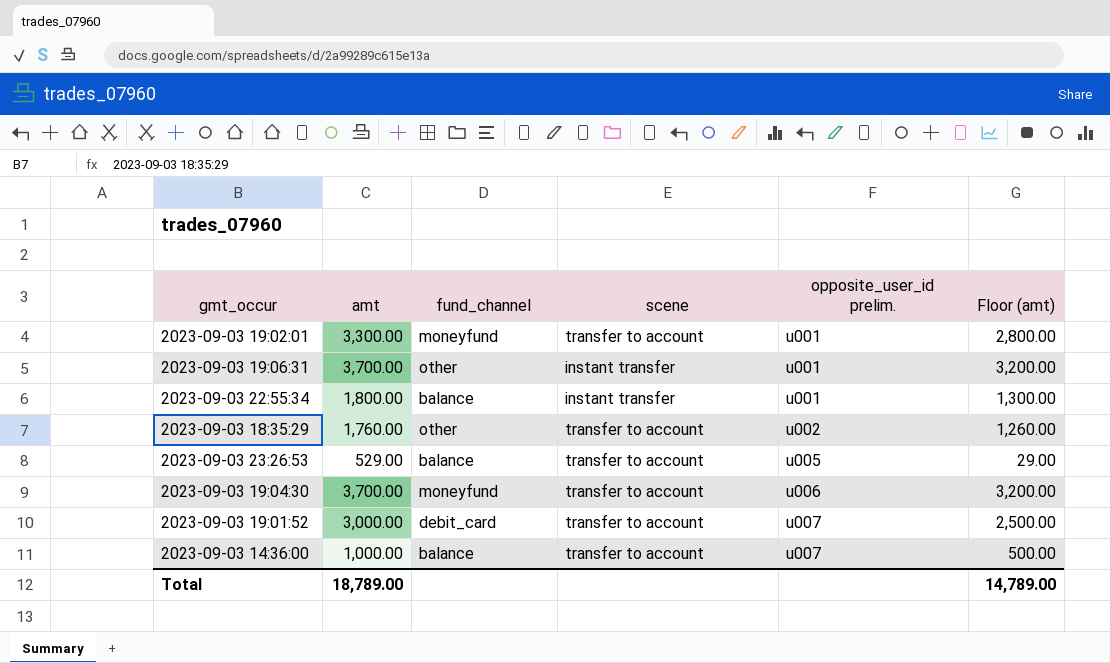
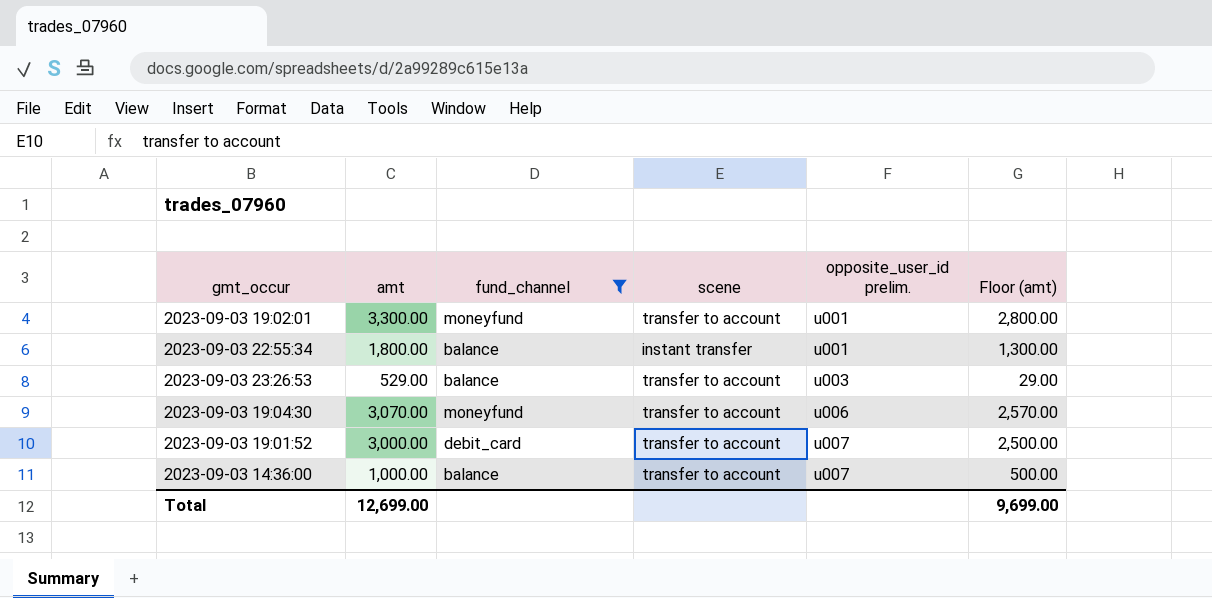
filter: none -> fund_channel != other
2023-09-03 23:26:53 | opposite_user_id prelim.: u005 -> u003
2023-09-03 19:04:30 | amt: 3,700.00 -> 3,070.00
2023-09-03 19:04:30 | Floor (amt): 3,200.00 -> 2,570.00
Total | amt: 18,789.00 -> 12,699.00
Total | Floor (amt): 14,789.00 -> 9,699.00

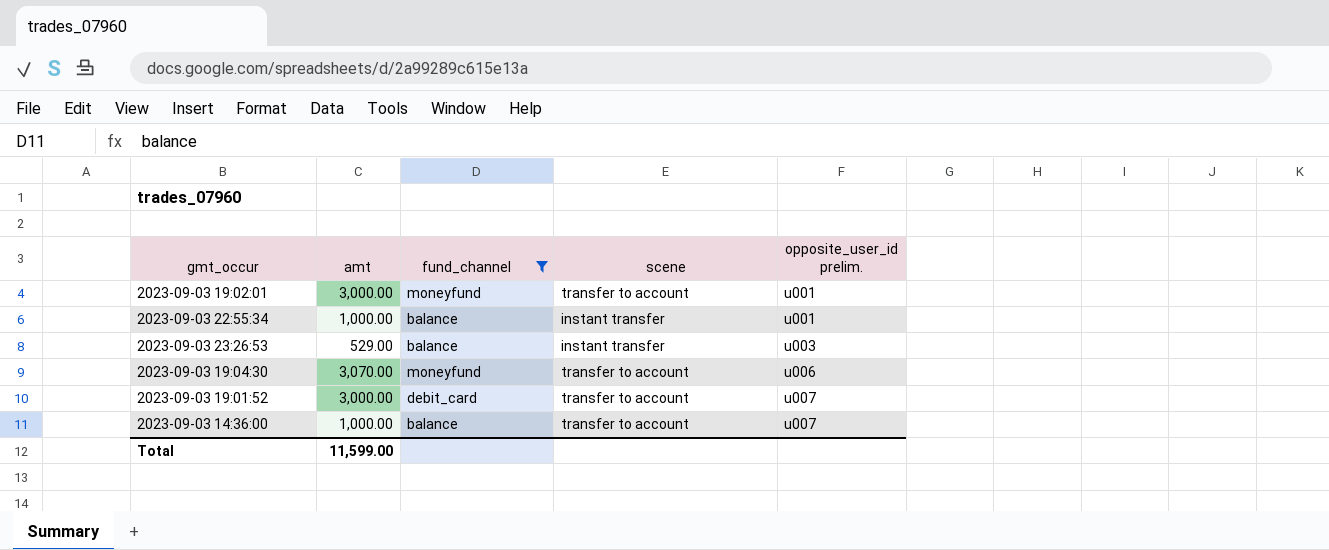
column Floor (amt) | formula: [amt] - 500 -> none
2023-09-03 19:02:01 | amt: 3,300.00 -> 3,000.00
2023-09-03 22:55:34 | amt: 1,800.00 -> 1,000.00
2023-09-03 23:26:53 | scene: transfer to account -> instant transfer
Total | amt: 12,699.00 -> 11,599.00

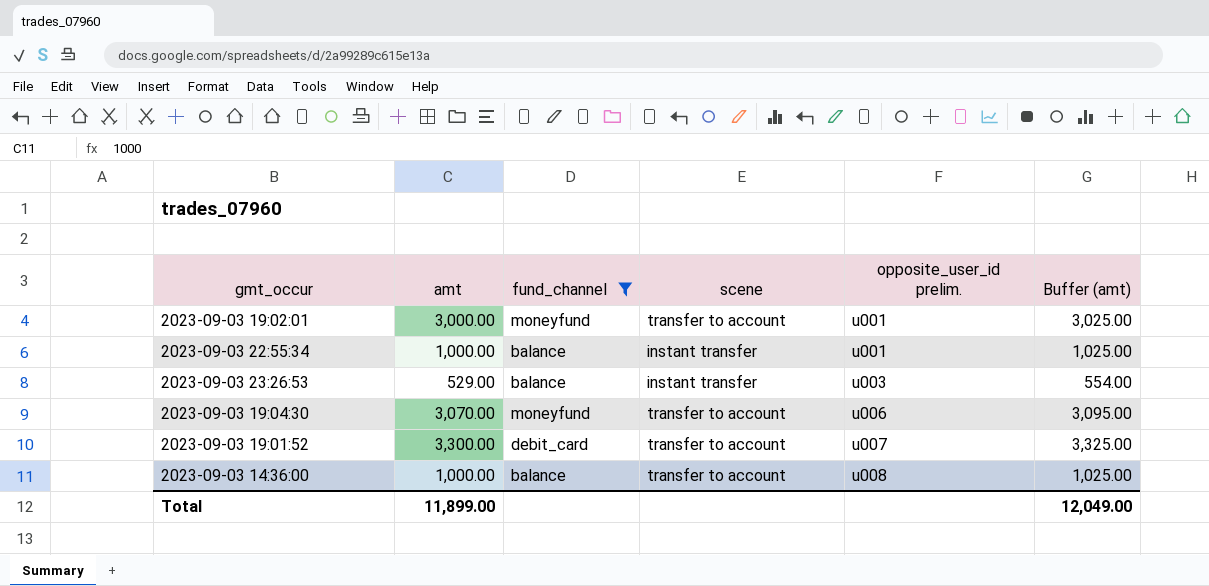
column Buffer (amt) | formula: none -> [amt] + 25
2023-09-03 19:01:52 | amt: 3,000.00 -> 3,300.00
2023-09-03 14:36:00 | opposite_user_id prelim.: u007 -> u008
Total | amt: 11,599.00 -> 11,899.00

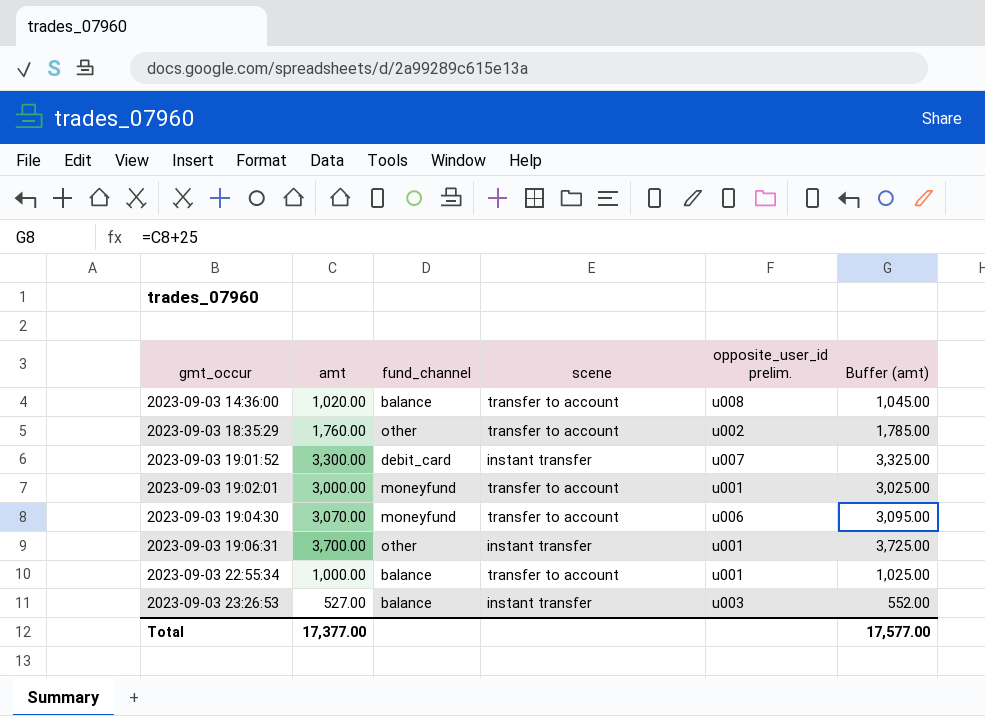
filter: fund_channel != other -> none
row order: opposite_user_id prelim. ascending -> gmt_occur ascending
2023-09-03 14:36:00 | amt: 1,000.00 -> 1,020.00
2023-09-03 14:36:00 | Buffer (amt): 1,025.00 -> 1,045.00
2023-09-03 19:01:52 | scene: transfer to account -> instant transfer
2023-09-03 22:55:34 | scene: instant transfer -> transfer to account
2023-09-03 23:26:53 | amt: 529.00 -> 527.00
2023-09-03 23:26:53 | Buffer (amt): 554.00 -> 552.00
Total | amt: 11,899.00 -> 17,377.00
Total | Buffer (amt): 12,049.00 -> 17,577.00

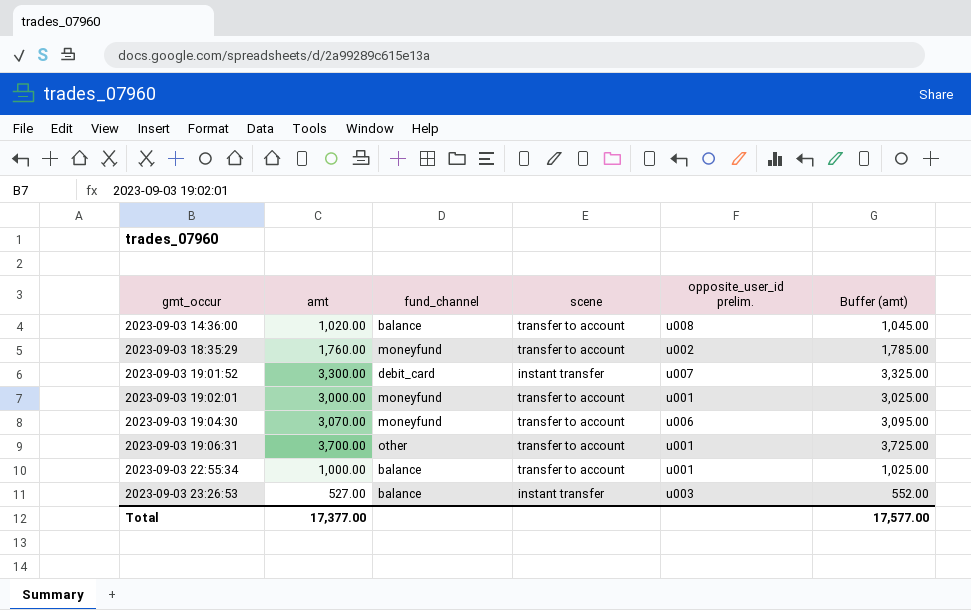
2023-09-03 18:35:29 | fund_channel: other -> moneyfund
2023-09-03 19:06:31 | scene: instant transfer -> transfer to account

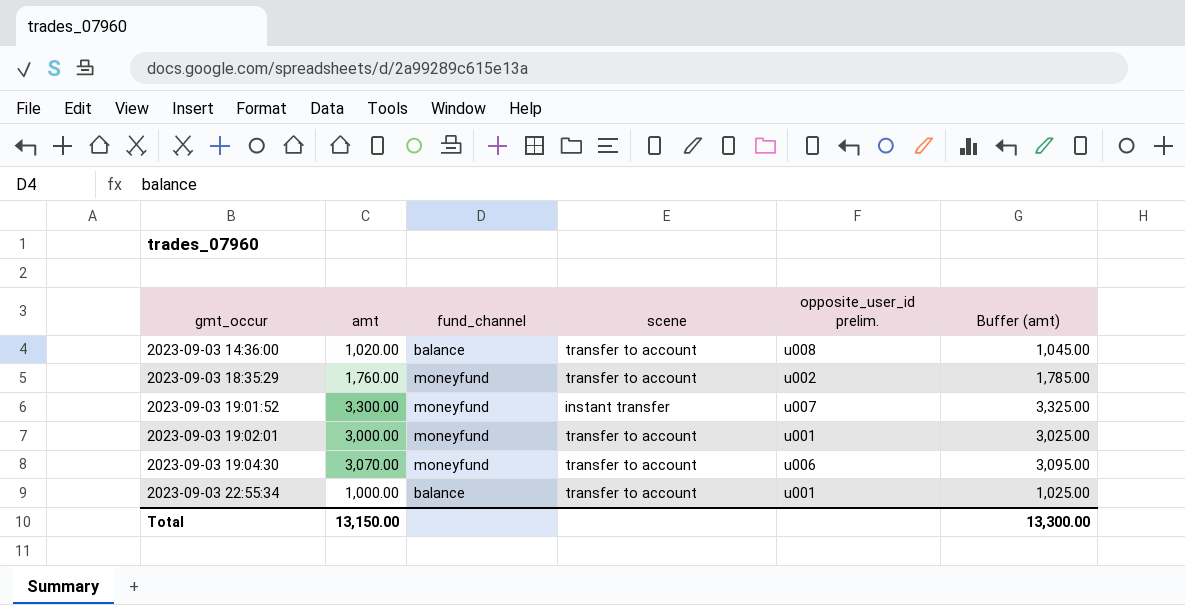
row 2023-09-03 19:06:31: 3,700.00 | other | transfer to account | u001 | 3,725.00 -> none
row 2023-09-03 23:26:53: 527.00 | balance | instant transfer | u003 | 552.00 -> none
2023-09-03 19:01:52 | fund_channel: debit_card -> moneyfund
Total | amt: 17,377.00 -> 13,150.00
Total | Buffer (amt): 17,577.00 -> 13,300.00

